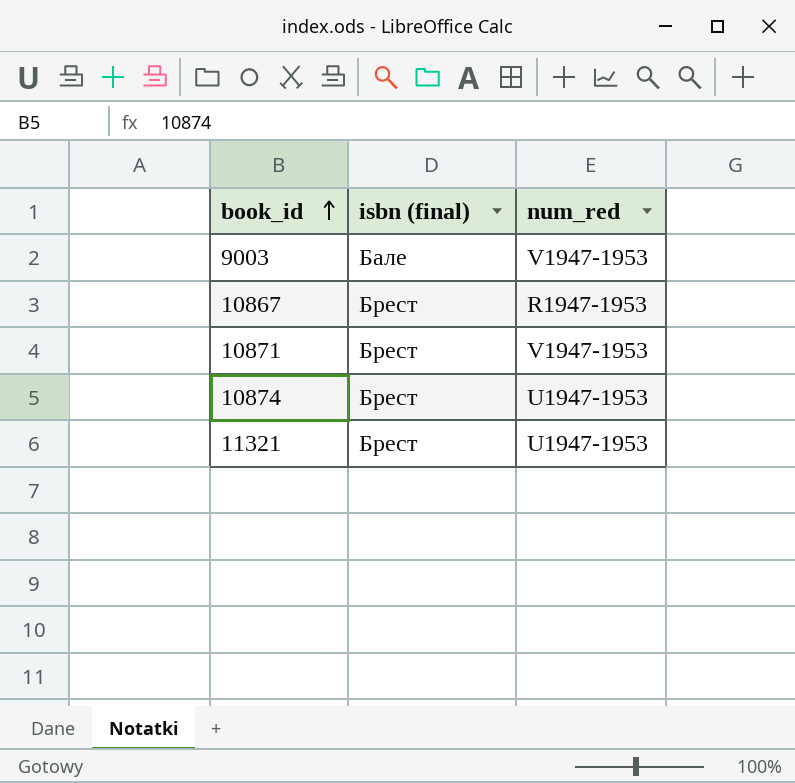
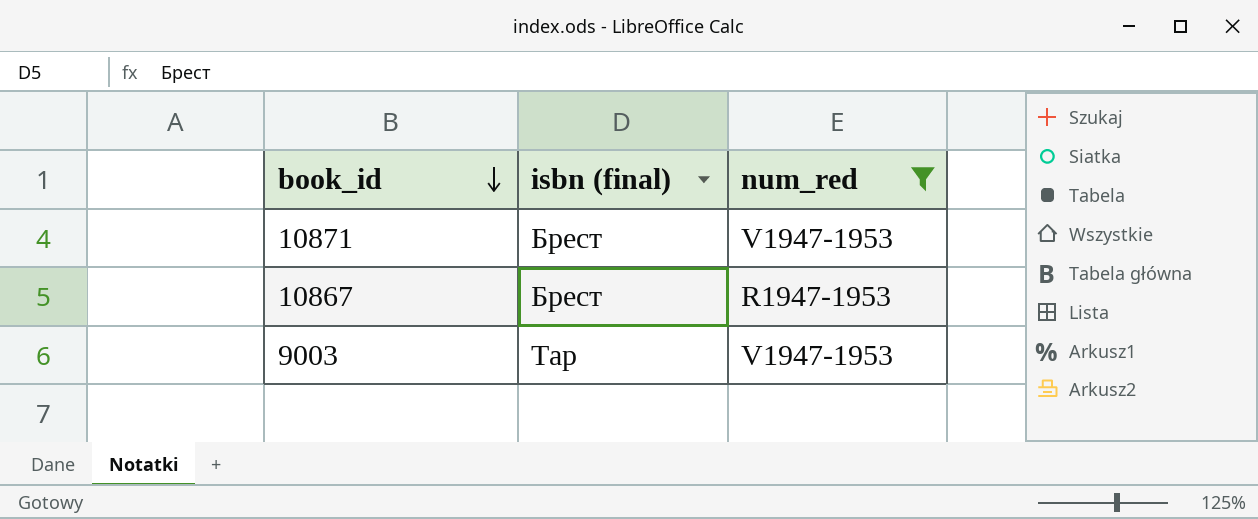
filter: none -> num_red != U1947-1953
row order: book_id ascending -> book_id descending
9003 | isbn (final): Бале -> Тар

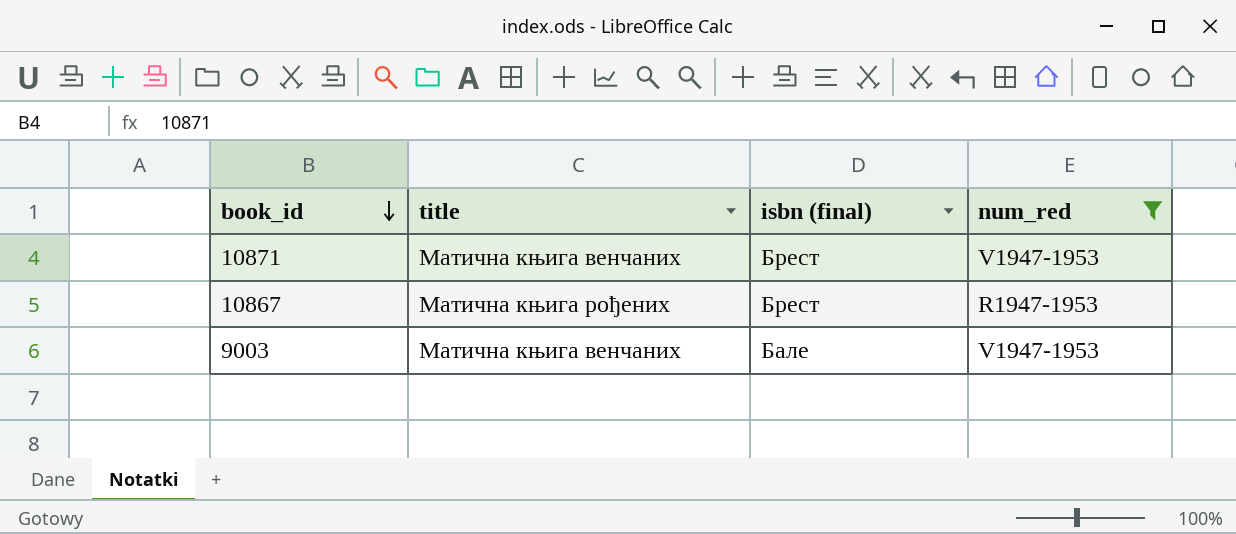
column title | position: none -> 2
9003 | isbn (final): Тар -> Бале

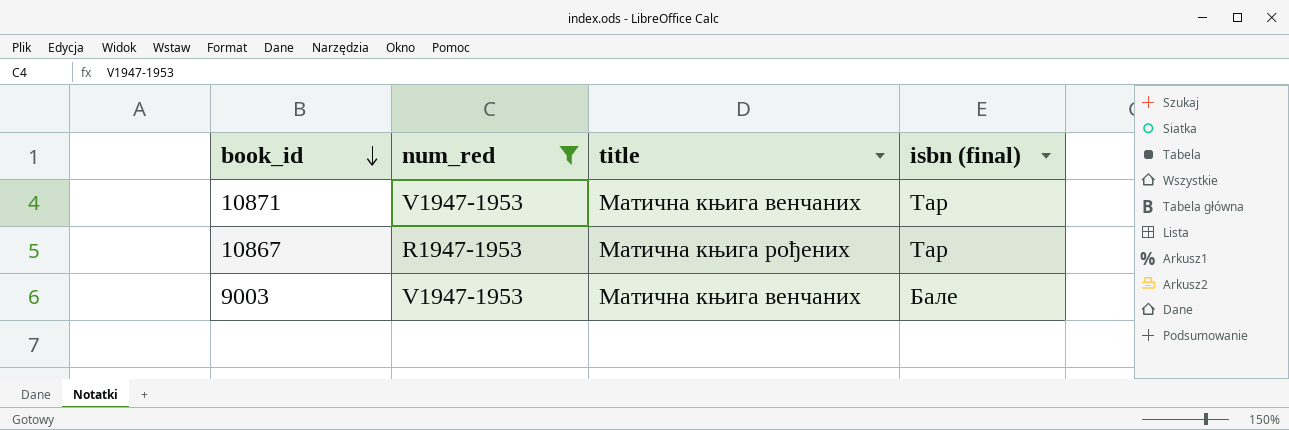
column num_red | position: 4 -> 2
10871 | isbn (final): Брест -> Тар
10867 | isbn (final): Брест -> Тар

